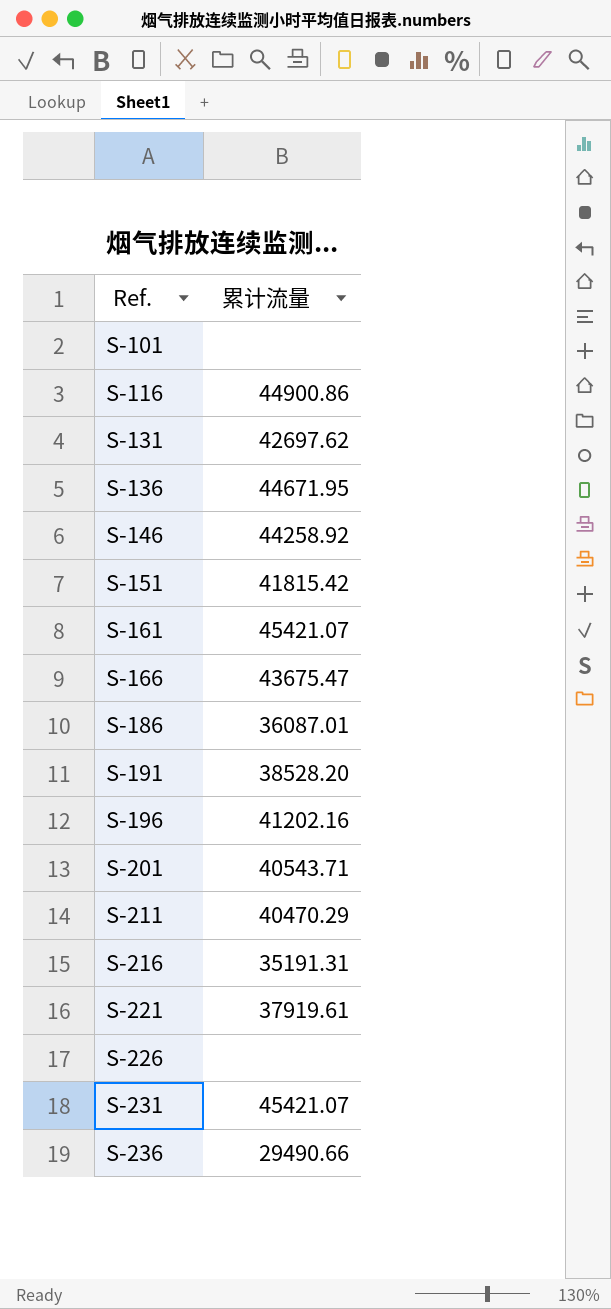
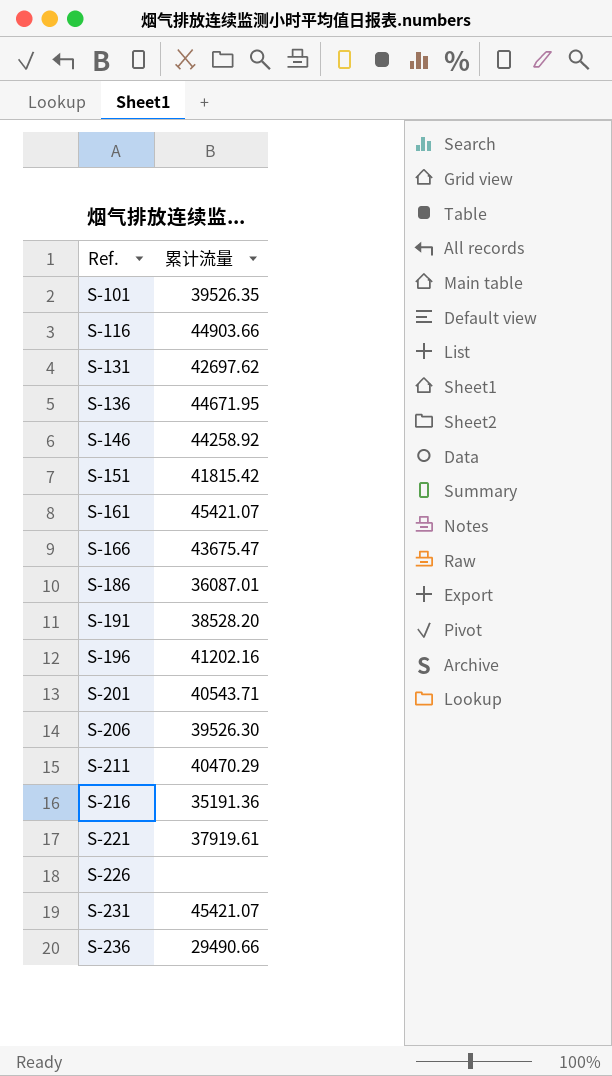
S-101 | 累计流量: none -> 39526.35
S-116 | 累计流量: 44900.86 -> 44903.66
row S-206: none -> 39526.30
S-216 | 累计流量: 35191.31 -> 35191.36

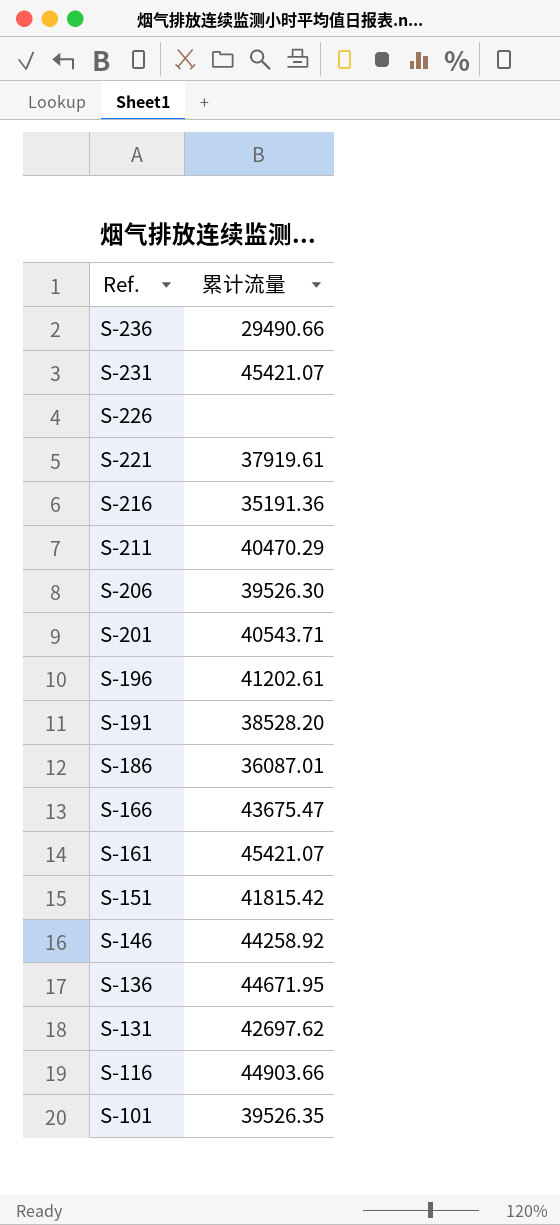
row order: Ref. ascending -> Ref. descending
S-196 | 累计流量: 41202.16 -> 41202.61

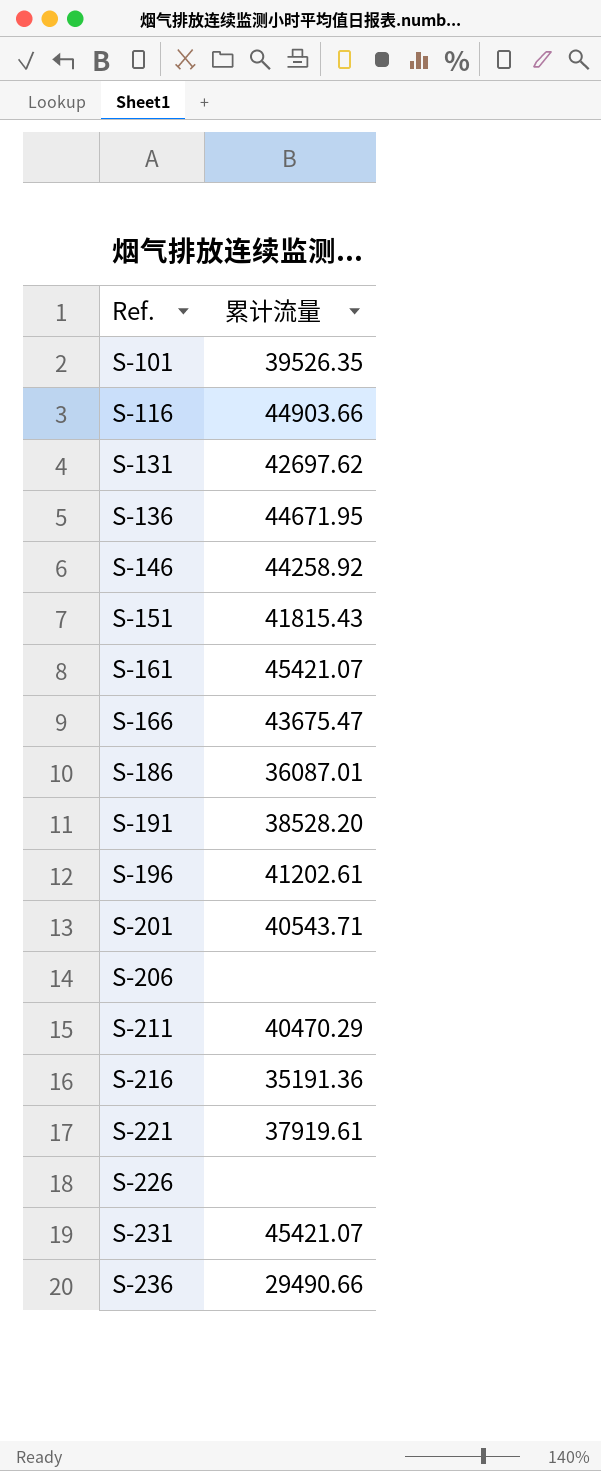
row order: Ref. descending -> Ref. ascending
S-151 | 累计流量: 41815.42 -> 41815.43
S-206 | 累计流量: 39526.30 -> none

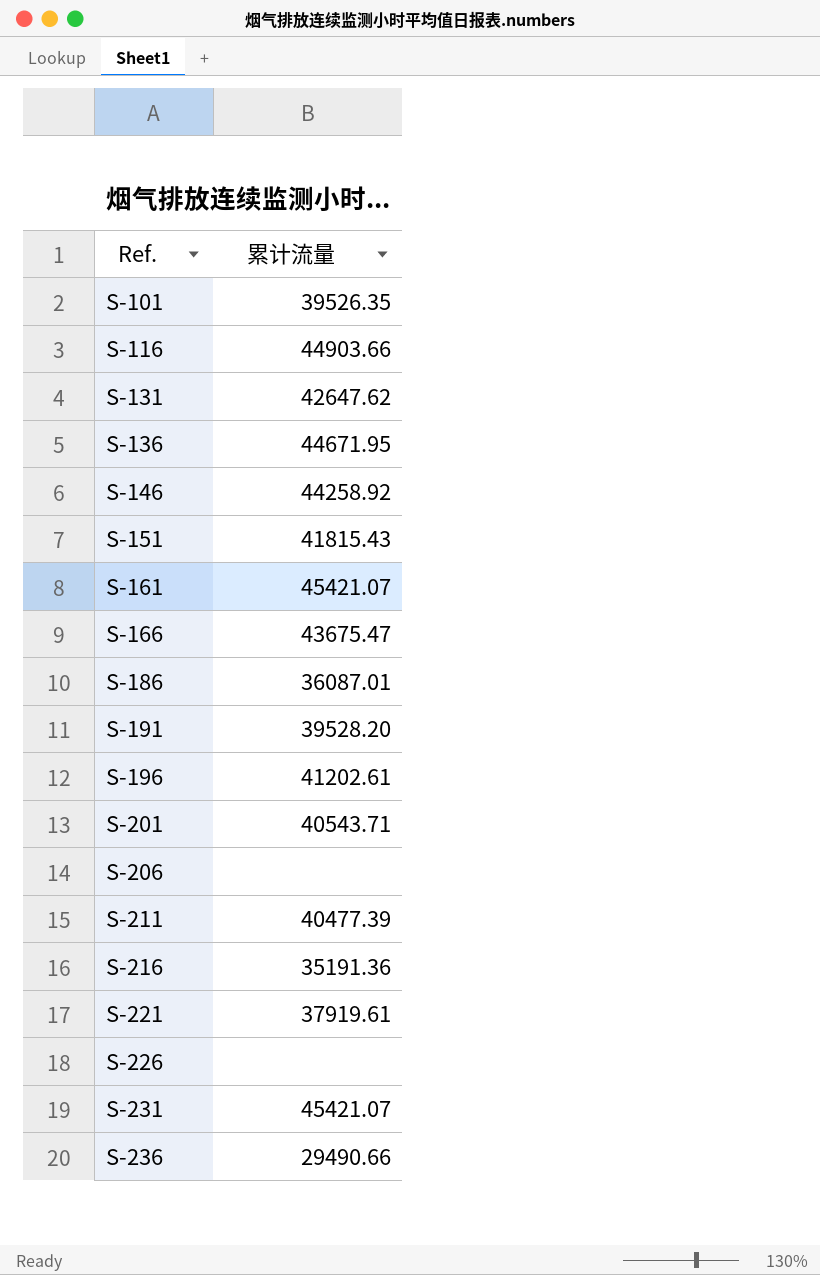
S-131 | 累计流量: 42697.62 -> 42647.62
S-191 | 累计流量: 38528.20 -> 39528.20
S-211 | 累计流量: 40470.29 -> 40477.39

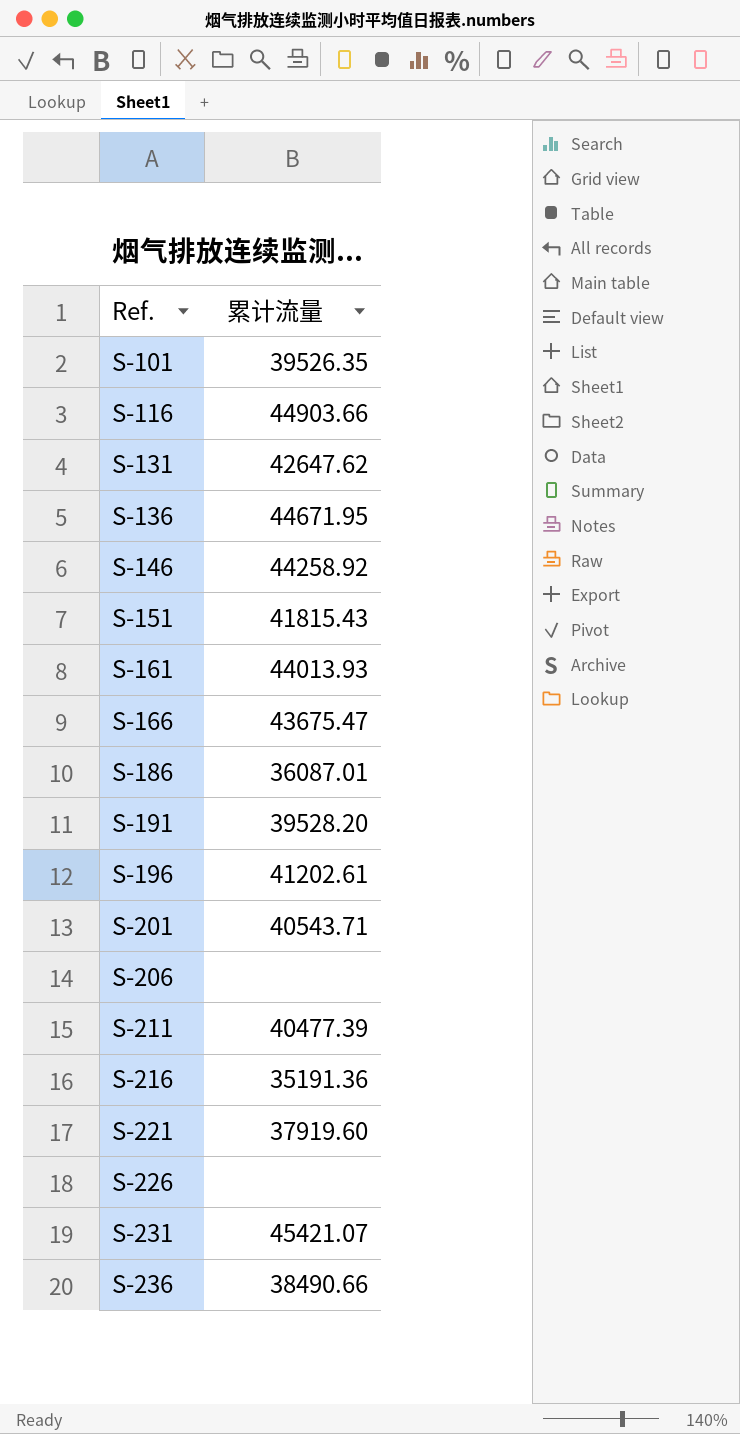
S-161 | 累计流量: 45421.07 -> 44013.93
S-221 | 累计流量: 37919.61 -> 37919.60
S-236 | 累计流量: 29490.66 -> 38490.66

